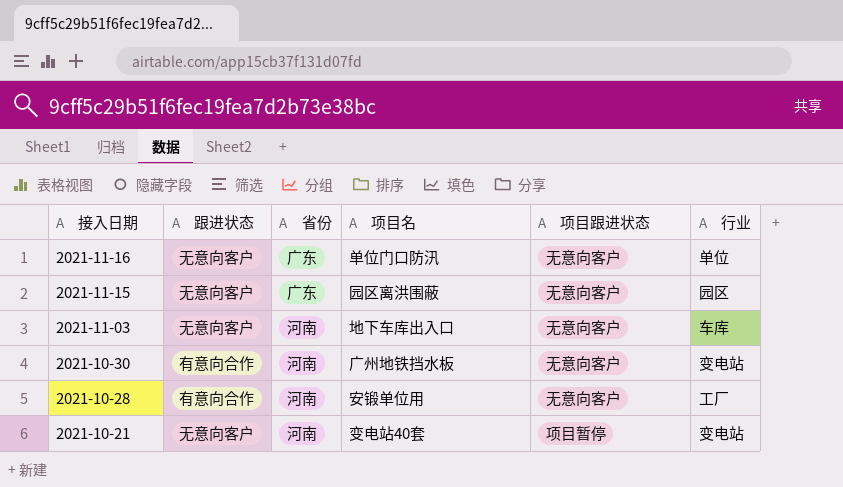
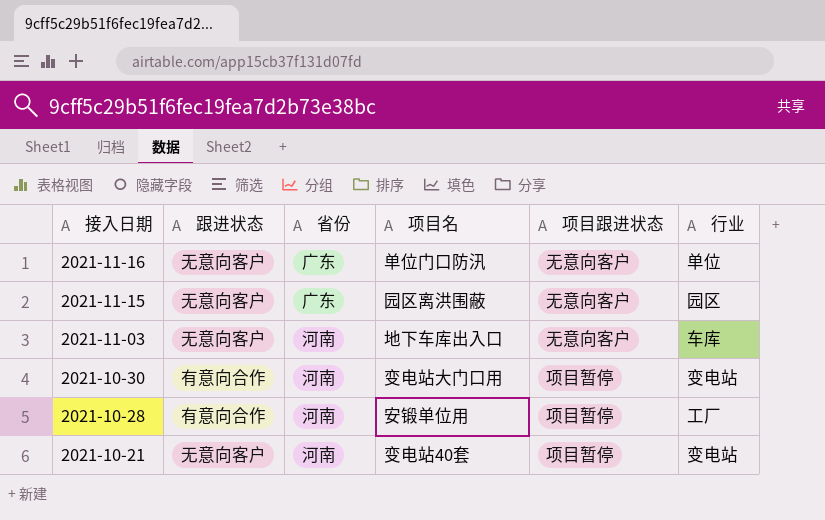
2021-10-30 | 项目名: 广州地铁挡水板 -> 变电站大门口用
2021-10-30 | 项目跟进状态: 无意向客户 -> 项目暂停
2021-10-28 | 项目跟进状态: 无意向客户 -> 项目暂停

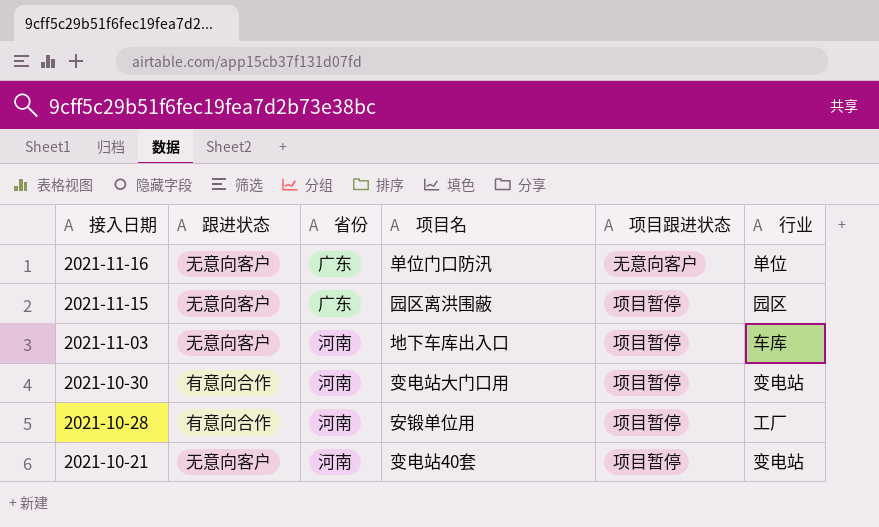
2021-11-15 | 项目跟进状态: 无意向客户 -> 项目暂停
2021-11-03 | 项目跟进状态: 无意向客户 -> 项目暂停

